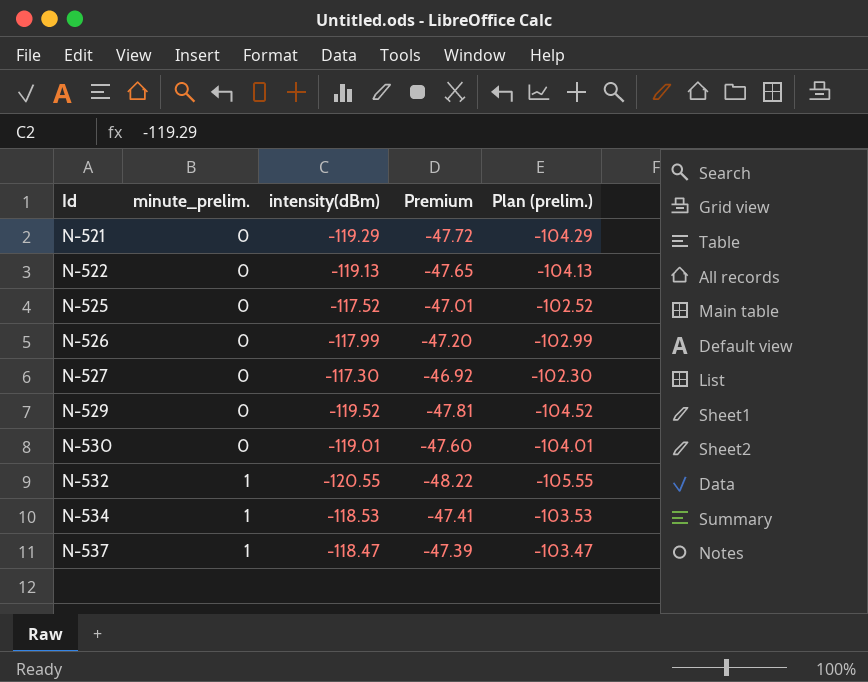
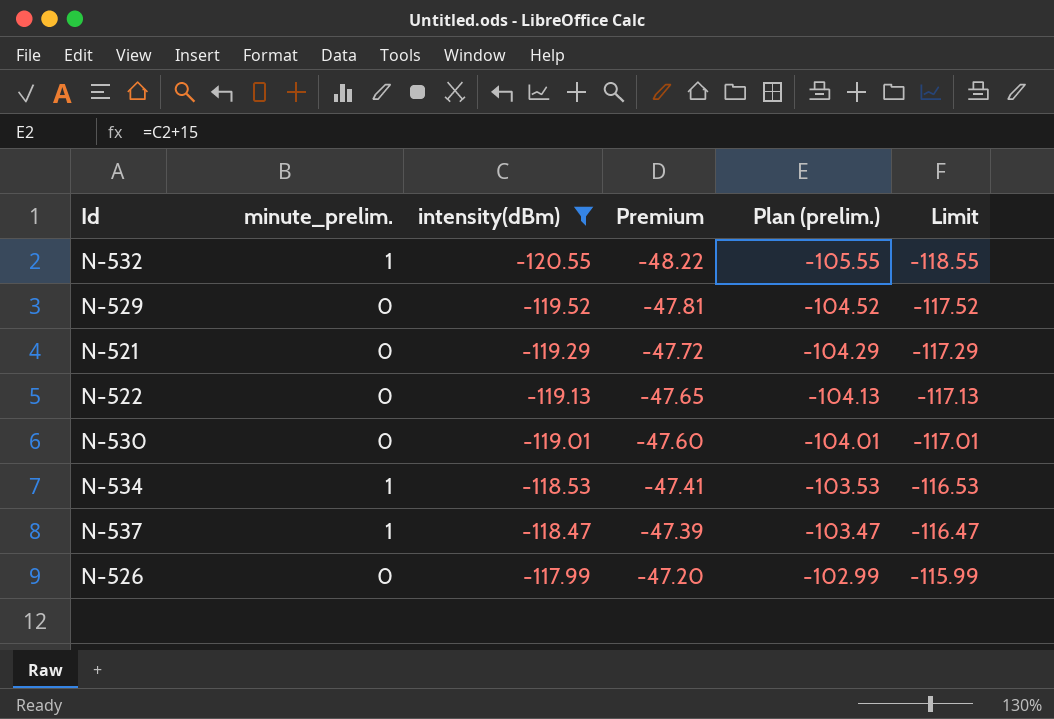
filter: none -> intensity(dBm) <= -117.99
row order: Id ascending -> intensity(dBm) ascending
column Limit | formula: none -> [intensity(dBm)] + 2

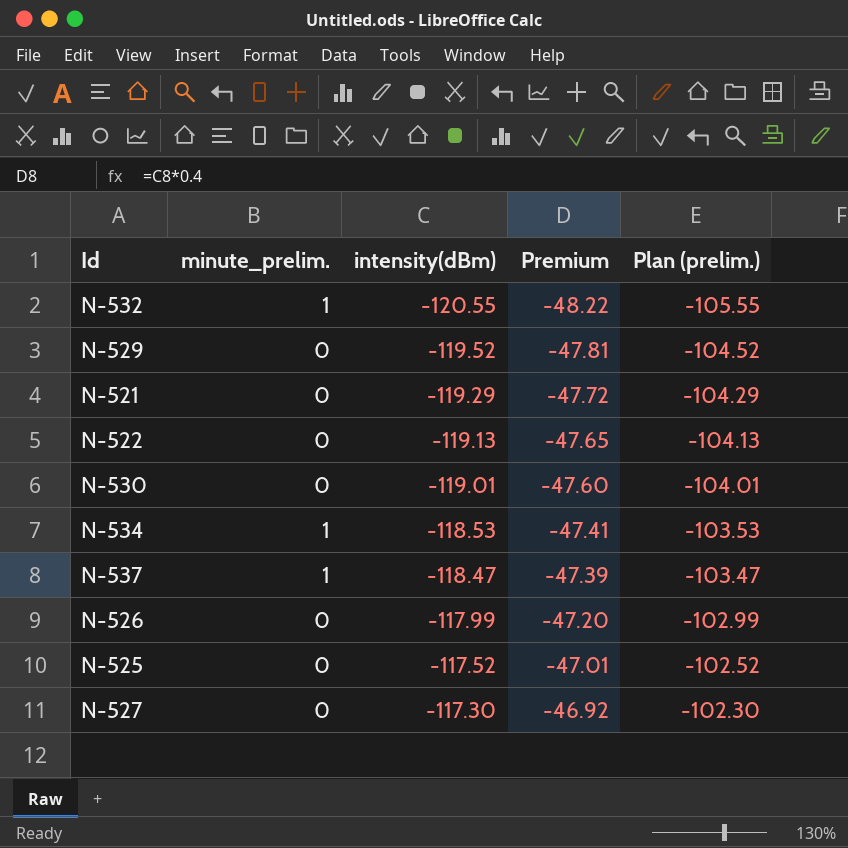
filter: intensity(dBm) <= -117.99 -> none
column Limit | formula: [intensity(dBm)] + 2 -> none

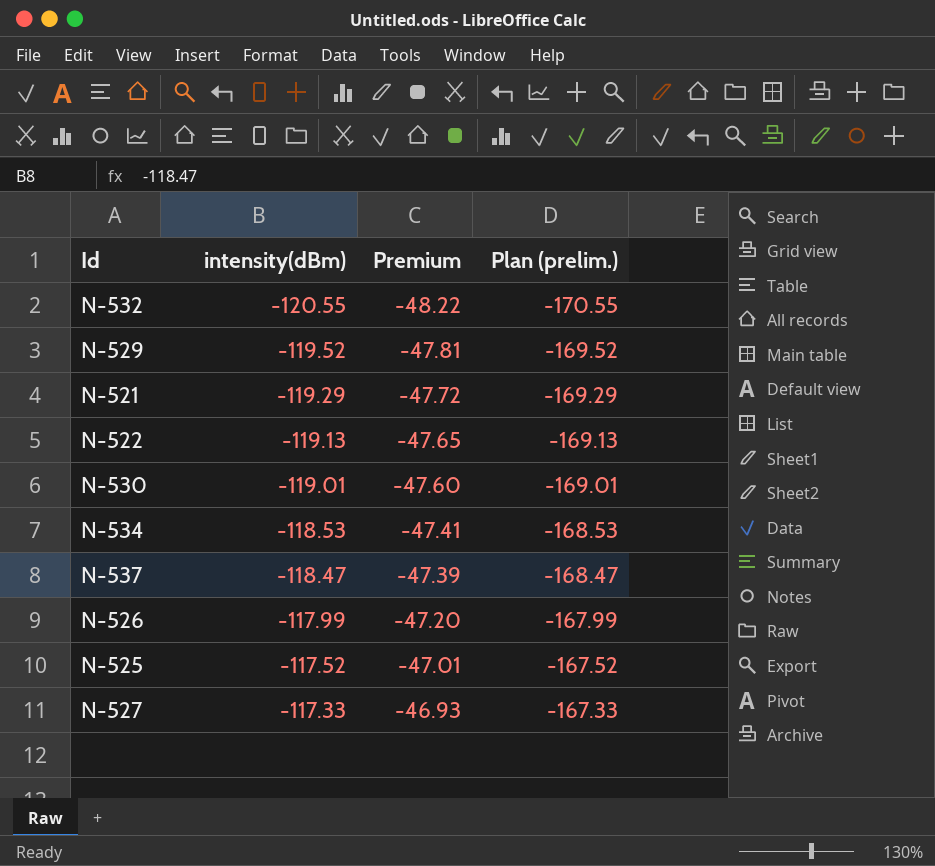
column minute_prelim. | position: 2 -> none
column Plan (prelim.) | formula: [intensity(dBm)] + 15 -> [intensity(dBm)] - 50
N-527 | intensity(dBm): -117.30 -> -117.33
N-527 | Premium: -46.92 -> -46.93

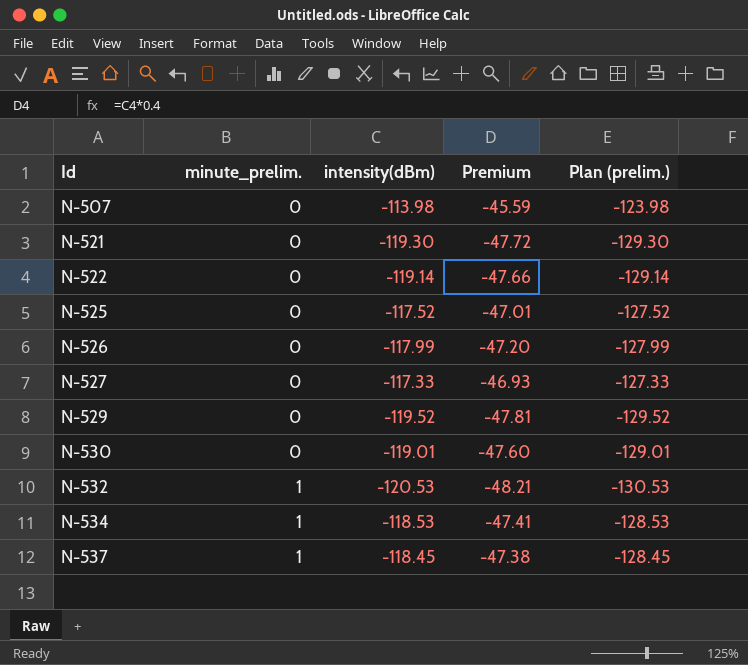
row order: intensity(dBm) ascending -> Id ascending
column minute_prelim. | position: none -> 2
column Plan (prelim.) | formula: [intensity(dBm)] - 50 -> [intensity(dBm)] - 10
row N-507: none -> 0 | -113.98 | -45.59 | -123.98
N-521 | intensity(dBm): -119.29 -> -119.30
N-522 | intensity(dBm): -119.13 -> -119.14
N-522 | Premium: -47.65 -> -47.66
N-532 | intensity(dBm): -120.55 -> -120.53
N-532 | Premium: -48.22 -> -48.21
N-537 | intensity(dBm): -118.47 -> -118.45
N-537 | Premium: -47.39 -> -47.38

